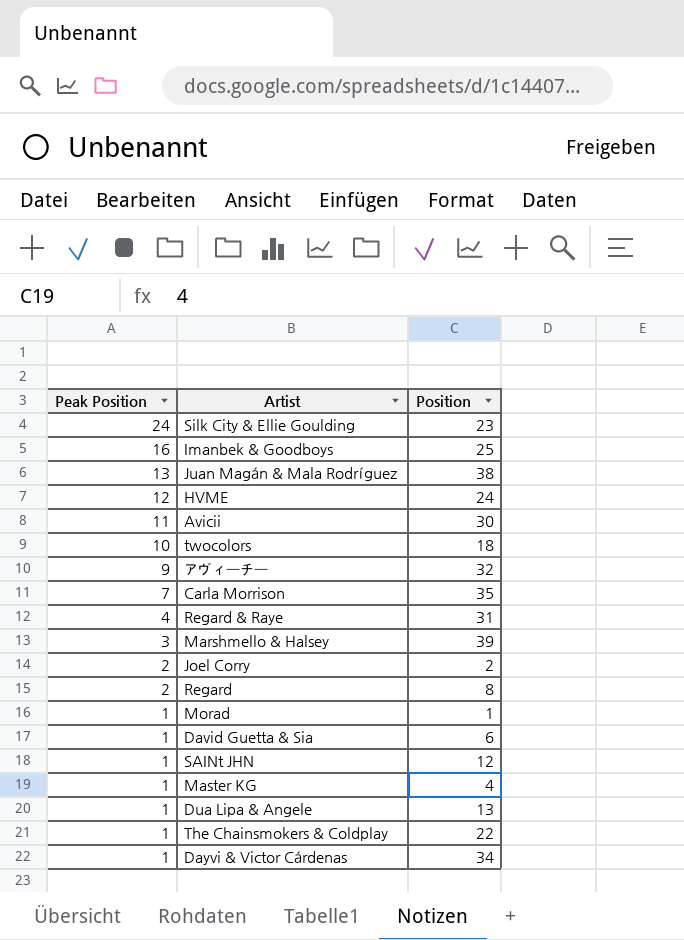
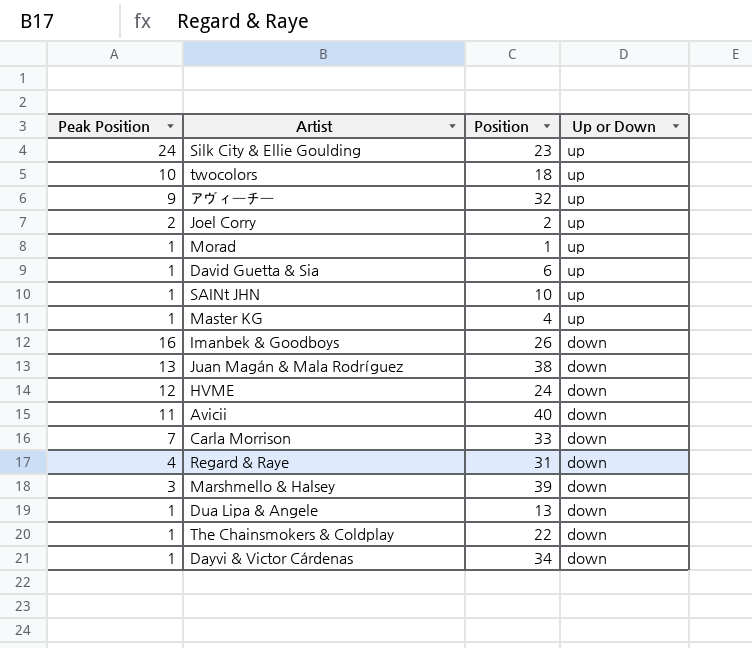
row order: Peak Position descending -> Up or Down descending
column Up or Down | position: none -> 4
row Regard: 2 | 8 -> none
SAINt JHN | Position: 12 -> 10
Imanbek & Goodboys | Position: 25 -> 26
Avicii | Position: 30 -> 40
Carla Morrison | Position: 35 -> 33

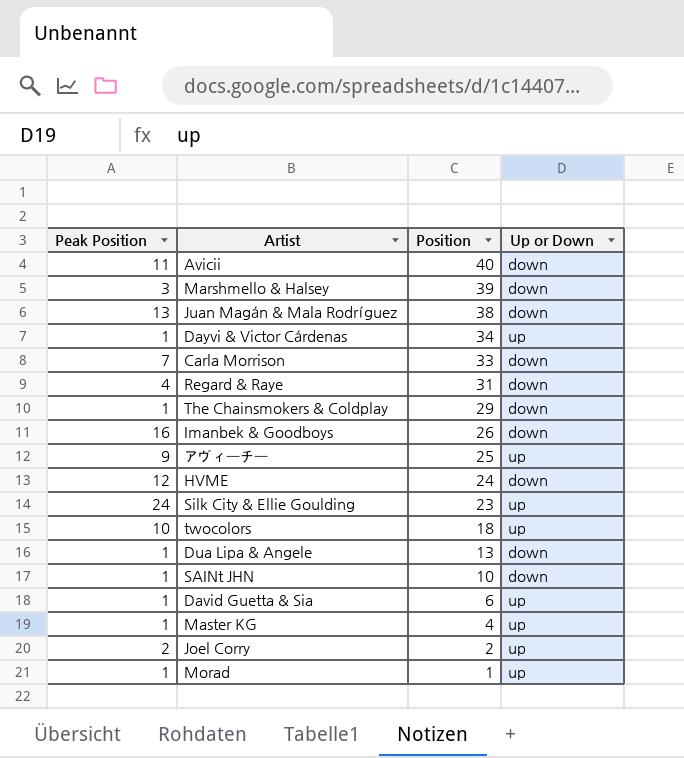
row order: Up or Down descending -> Position descending
Dayvi & Victor Cárdenas | Up or Down: down -> up
The Chainsmokers & Coldplay | Position: 22 -> 29
アヴィーチー | Position: 32 -> 25
SAINt JHN | Up or Down: up -> down

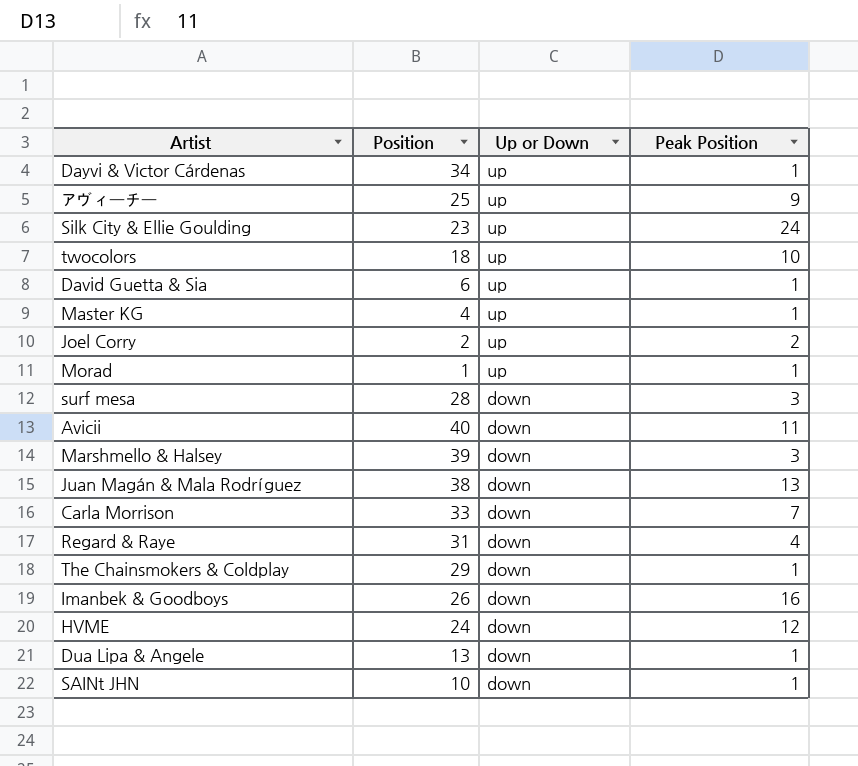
row order: Position descending -> Up or Down descending
column Peak Position | position: 1 -> 4
row surf mesa: none -> 28 | down | 3

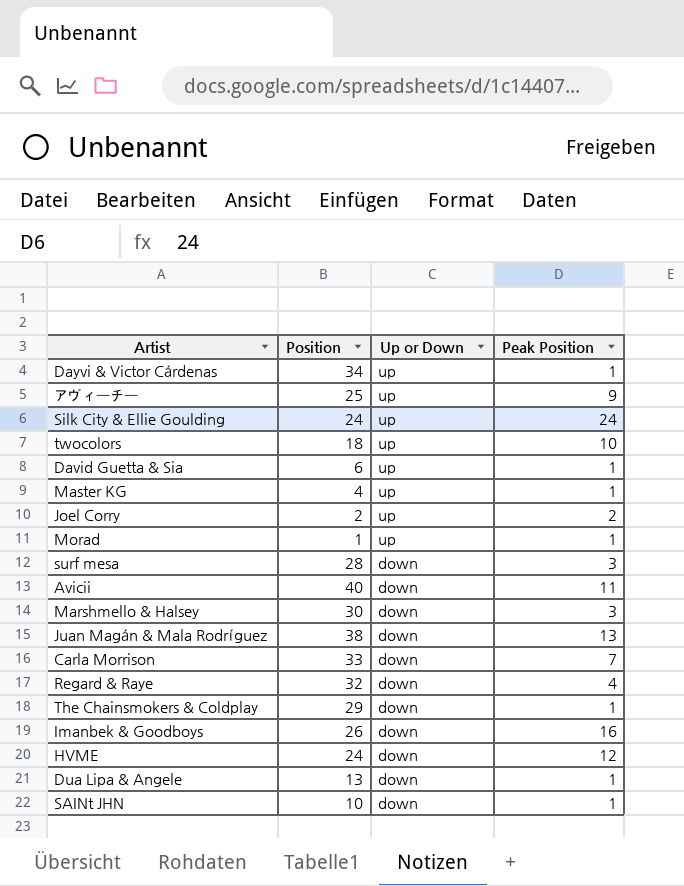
Silk City & Ellie Goulding | Position: 23 -> 24
Marshmello & Halsey | Position: 39 -> 30
Regard & Raye | Position: 31 -> 32

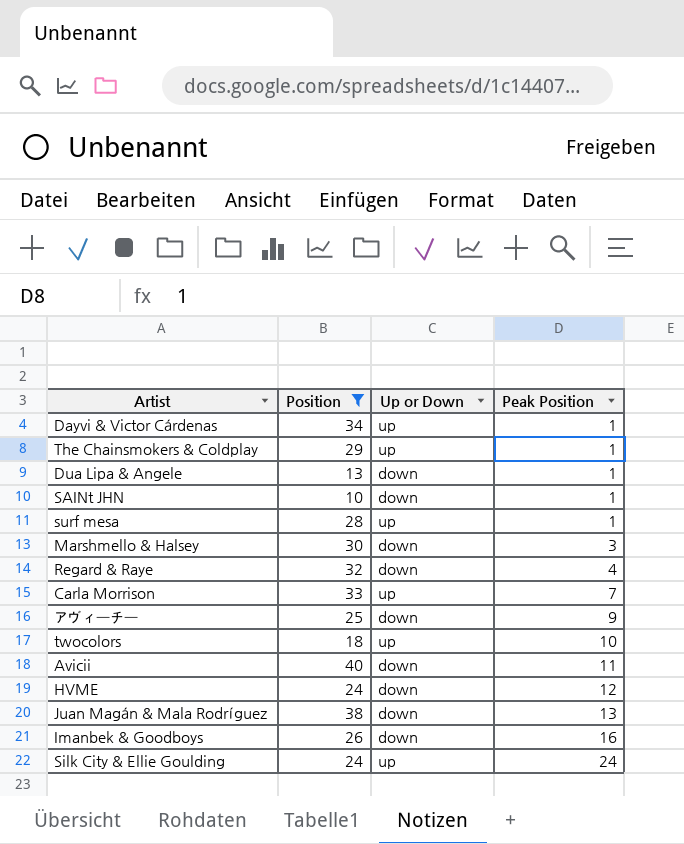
filter: none -> Position >= 10
row order: Up or Down descending -> Peak Position ascending
The Chainsmokers & Coldplay | Up or Down: down -> up
surf mesa | Up or Down: down -> up
surf mesa | Peak Position: 3 -> 1
Carla Morrison | Up or Down: down -> up
アヴィーチー | Up or Down: up -> down

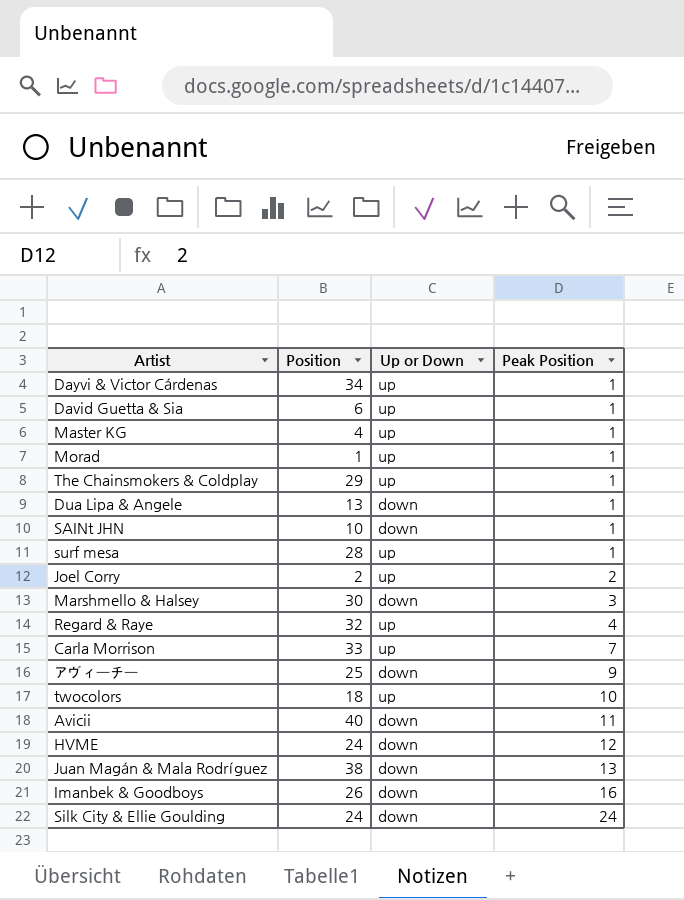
filter: Position >= 10 -> none
Regard & Raye | Up or Down: down -> up
Silk City & Ellie Goulding | Up or Down: up -> down

